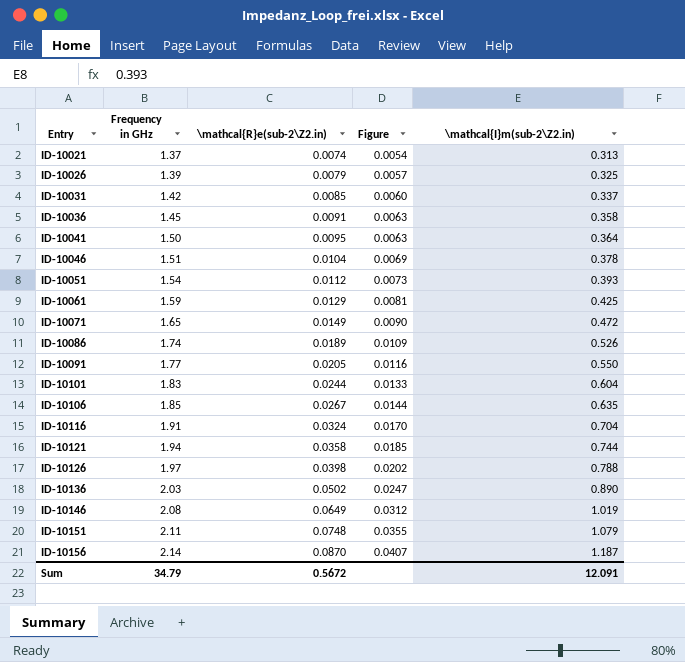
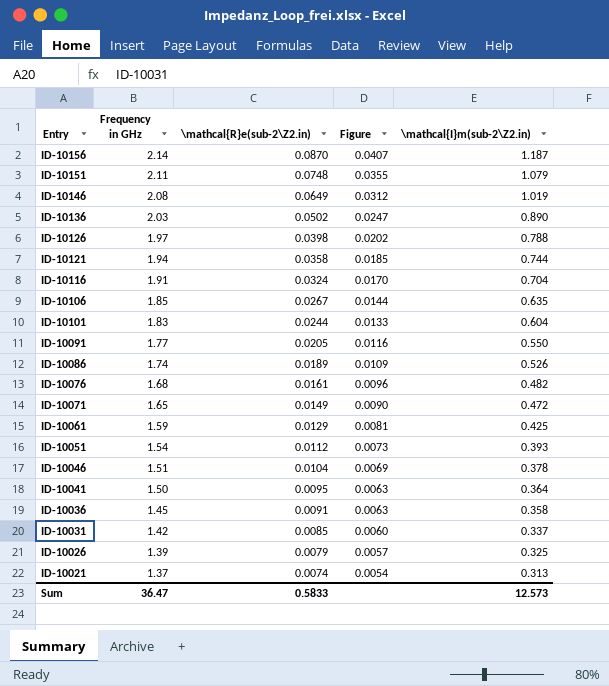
row order: Entry ascending -> Entry descending
row ID-10076: none -> 1.68 | 0.0161 | 0.0096 | 0.482
Sum | Frequency in GHz: 34.79 -> 36.47
Sum | \mathcal{R}e(sub-2\Z2.in): 0.5672 -> 0.5833
Sum | \mathcal{I}m(sub-2\Z2.in): 12.091 -> 12.573

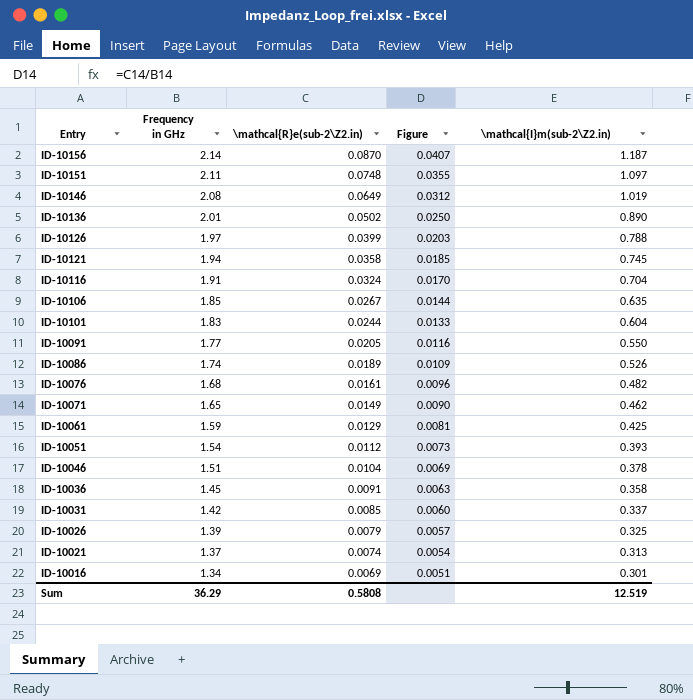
row ID-10041: 1.50 | 0.0095 | 0.0063 | 0.364 -> none
ID-10151 | \mathcal{I}m(sub-2\Z2.in): 1.079 -> 1.097
ID-10136 | Frequency in GHz: 2.03 -> 2.01
ID-10136 | Figure: 0.0247 -> 0.0250
ID-10126 | \mathcal{R}e(sub-2\Z2.in): 0.0398 -> 0.0399
ID-10126 | Figure: 0.0202 -> 0.0203
ID-10121 | \mathcal{I}m(sub-2\Z2.in): 0.744 -> 0.745
ID-10071 | \mathcal{I}m(sub-2\Z2.in): 0.472 -> 0.462
row ID-10016: none -> 1.34 | 0.0069 | 0.0051 | 0.301
Sum | Frequency in GHz: 36.47 -> 36.29
Sum | \mathcal{R}e(sub-2\Z2.in): 0.5833 -> 0.5808
Sum | \mathcal{I}m(sub-2\Z2.in): 12.573 -> 12.519

